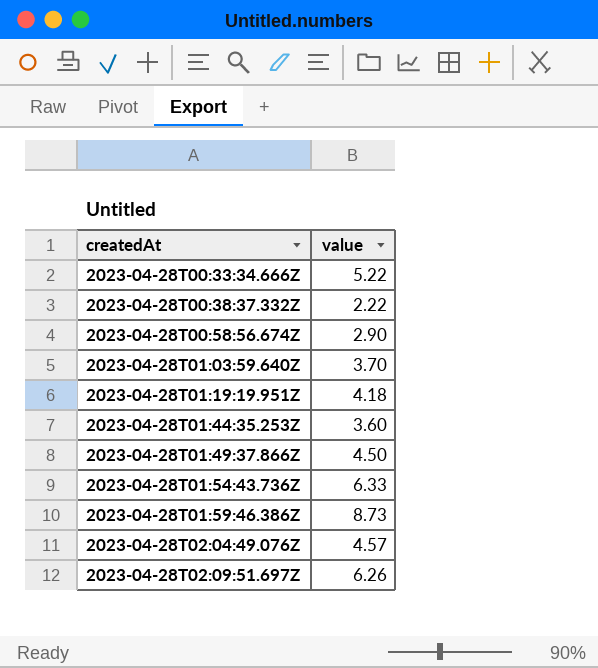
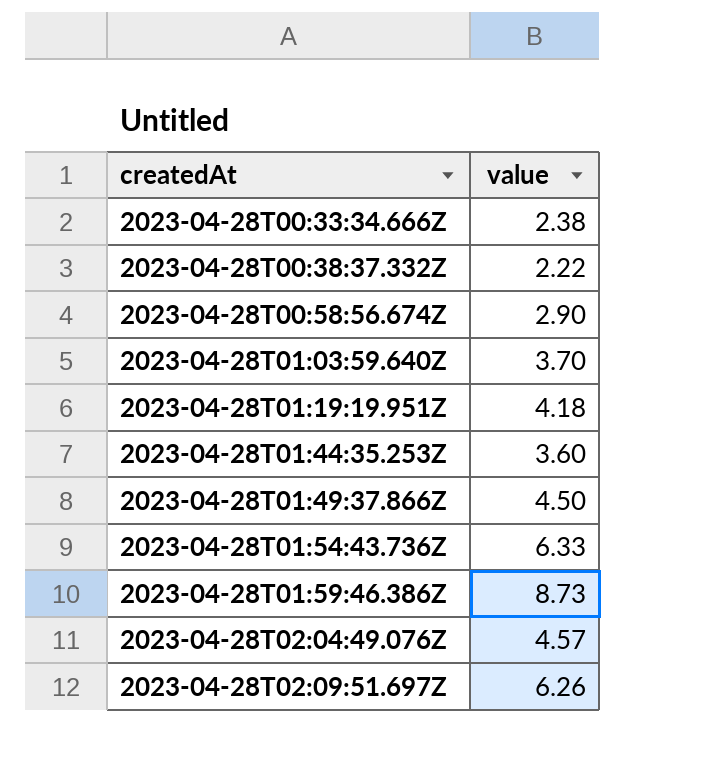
2023-04-28T00:33:34.666Z | value: 5.22 -> 2.38

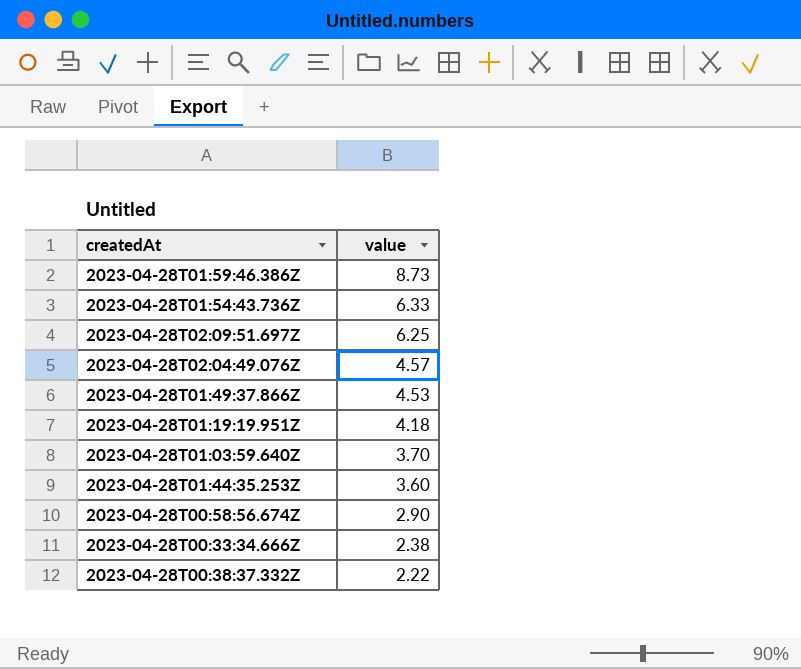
row order: createdAt ascending -> value descending
2023-04-28T02:09:51.697Z | value: 6.26 -> 6.25
2023-04-28T01:49:37.866Z | value: 4.50 -> 4.53

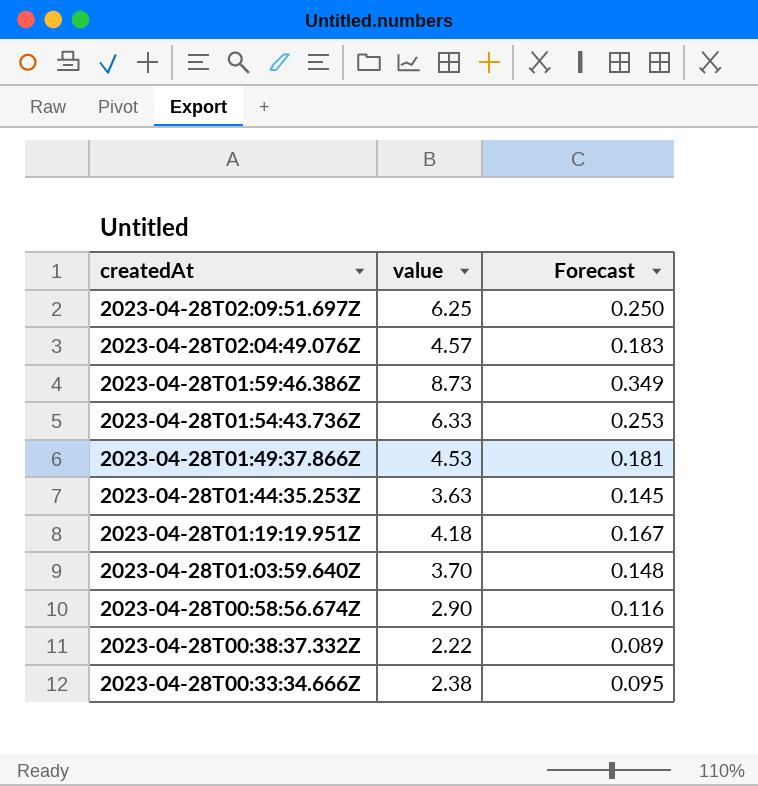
row order: value descending -> createdAt descending
column Forecast | formula: none -> [value] * 0.04
2023-04-28T01:44:35.253Z | value: 3.60 -> 3.63

